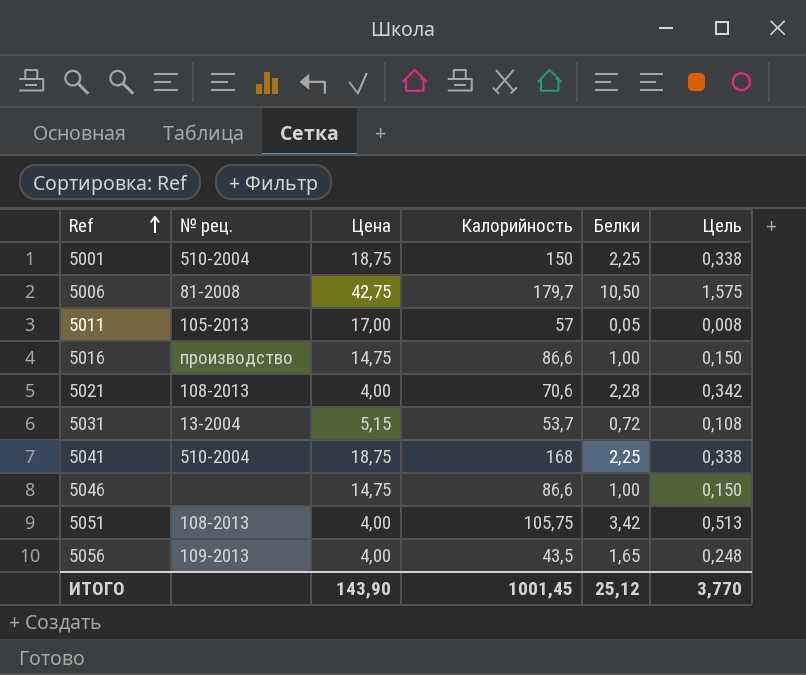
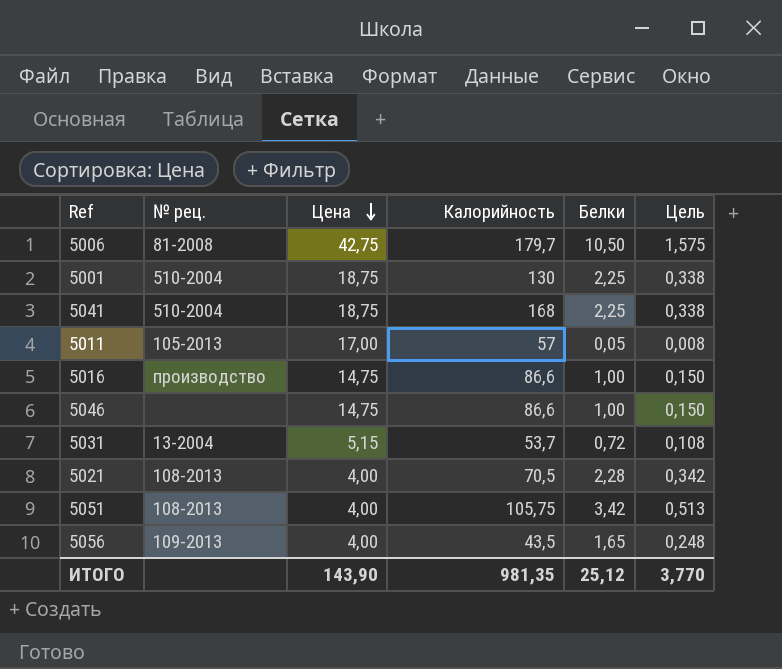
row order: Ref ascending -> Цена descending
5001 | Калорийность: 150 -> 130
5021 | Калорийность: 70,6 -> 70,5
ИТОГО | Калорийность: 1001,45 -> 981,35

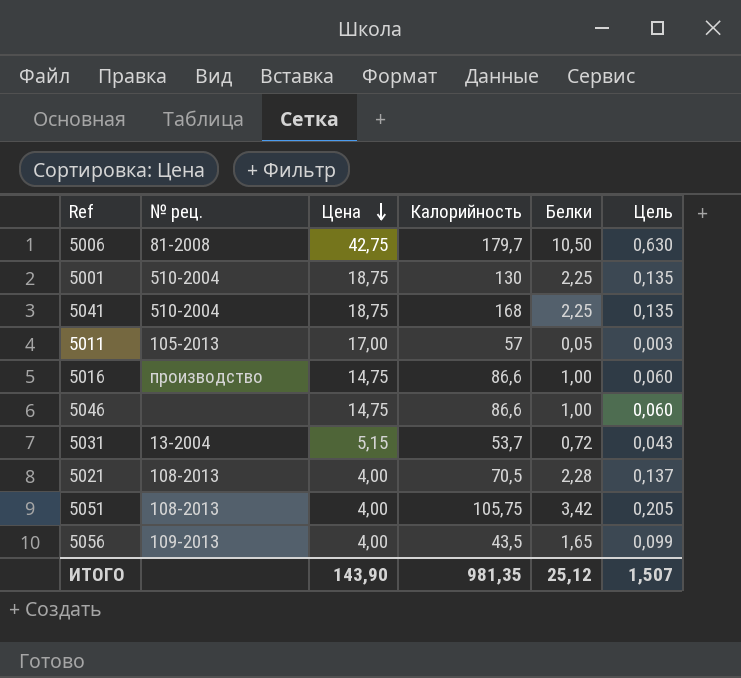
column Цель | formula: [Белки] * 0,15 -> [Белки] * 0,06
ИТОГО | Цель: 3,770 -> 1,507

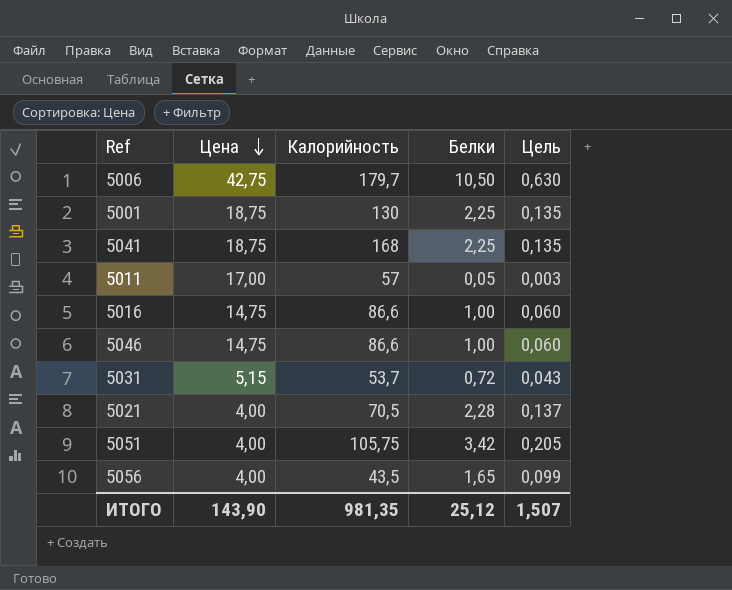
column № рец. | position: 2 -> none

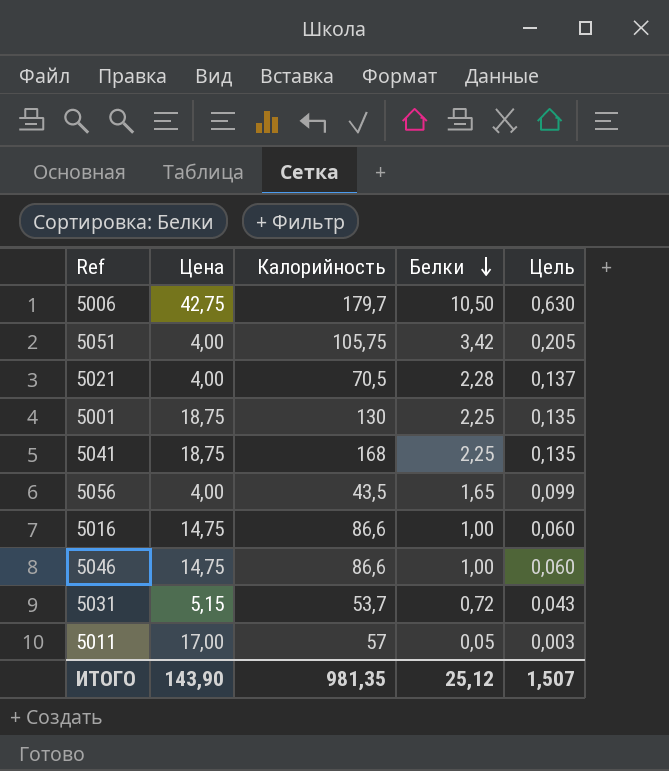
row order: Цена descending -> Белки descending

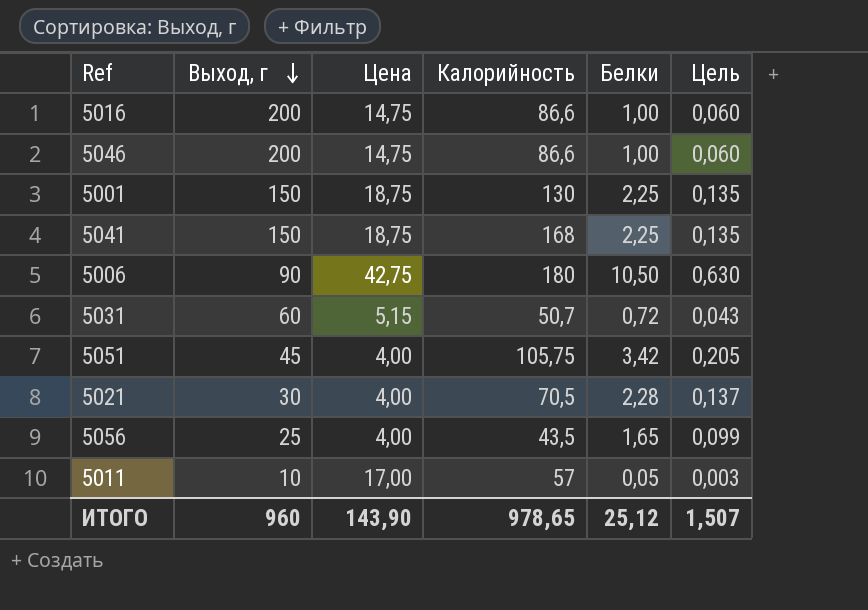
row order: Белки descending -> Выход, г descending
column Выход, г | position: none -> 2
5006 | Калорийность: 179,7 -> 180
5031 | Калорийность: 53,7 -> 50,7
ИТОГО | Калорийность: 981,35 -> 978,65

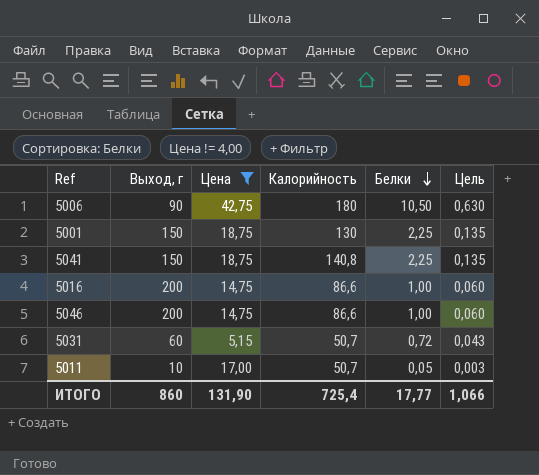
filter: none -> Цена != 4,00
row order: Выход, г descending -> Белки descending
5041 | Калорийность: 168 -> 140,8
5011 | Калорийность: 57 -> 50,7
ИТОГО | Выход, г: 960 -> 860
ИТОГО | Цена: 143,90 -> 131,90
ИТОГО | Калорийность: 978,65 -> 725,4
ИТОГО | Белки: 25,12 -> 17,77
ИТОГО | Цель: 1,507 -> 1,066

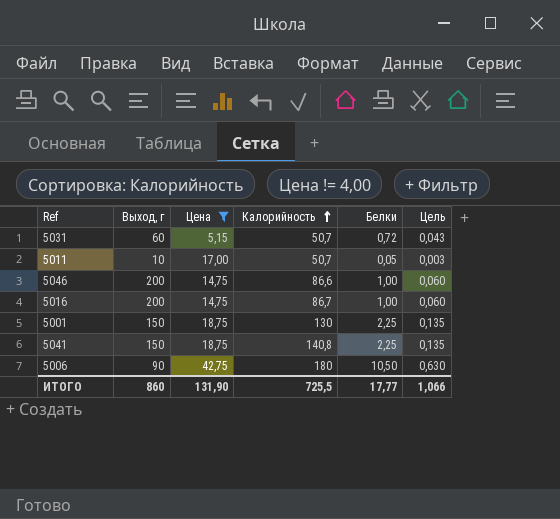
row order: Белки descending -> Калорийность ascending
5016 | Калорийность: 86,6 -> 86,7
ИТОГО | Калорийность: 725,4 -> 725,5

